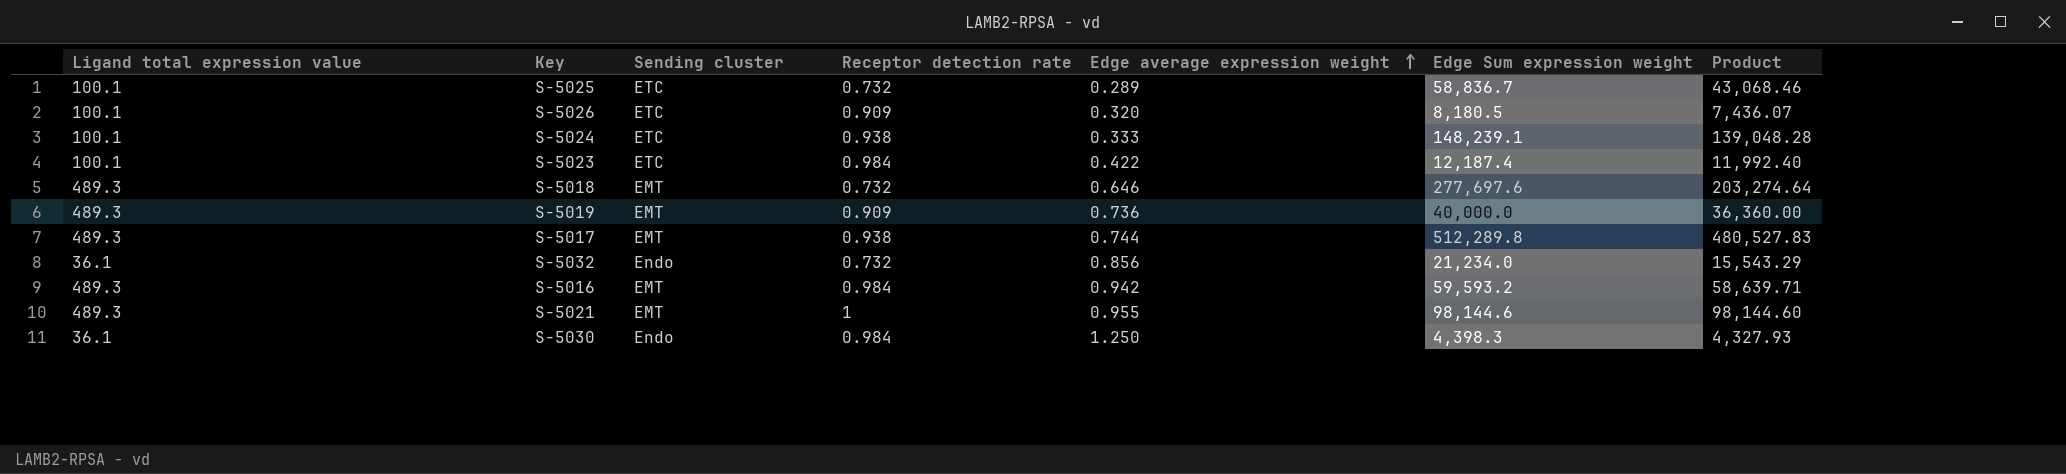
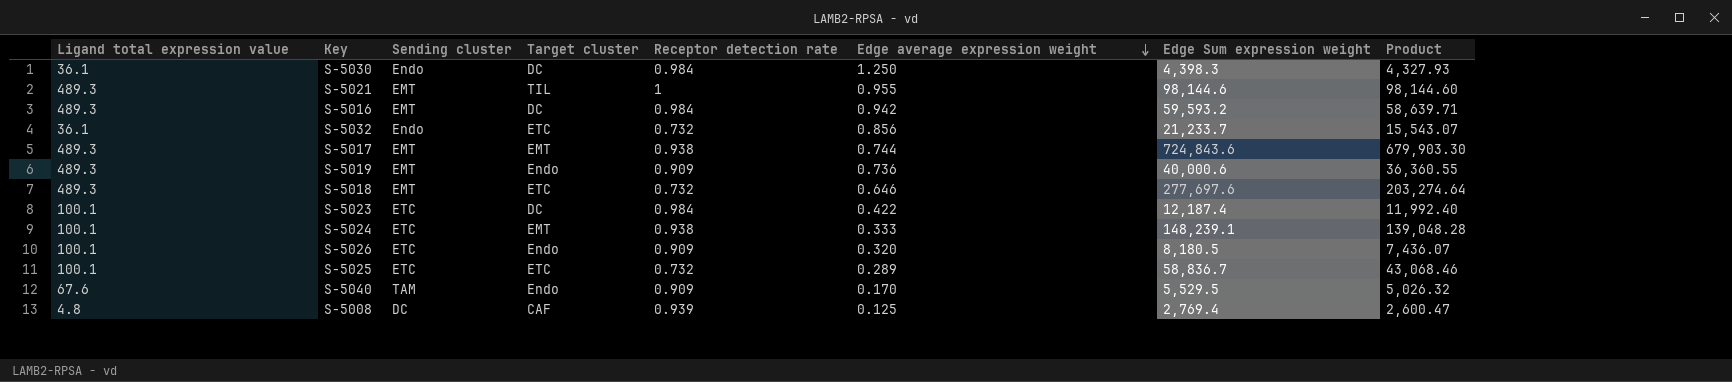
row order: Edge average expression weight ascending -> Edge average expression weight descending
column Target cluster | position: none -> 4
S-5032 | Edge Sum expression weight: 21,234.0 -> 21,233.7
S-5032 | Product: 15,543.29 -> 15,543.07
S-5017 | Edge Sum expression weight: 512,289.8 -> 724,843.6
S-5017 | Product: 480,527.83 -> 679,903.30
S-5019 | Edge Sum expression weight: 40,000.0 -> 40,000.6
S-5019 | Product: 36,360.00 -> 36,360.55
row S-5040: none -> 67.6 | TAM | Endo | 0.909 | 0.170 | 5,529.5 | 5,026.32
row S-5008: none -> 4.8 | DC | CAF | 0.939 | 0.125 | 2,769.4 | 2,600.47

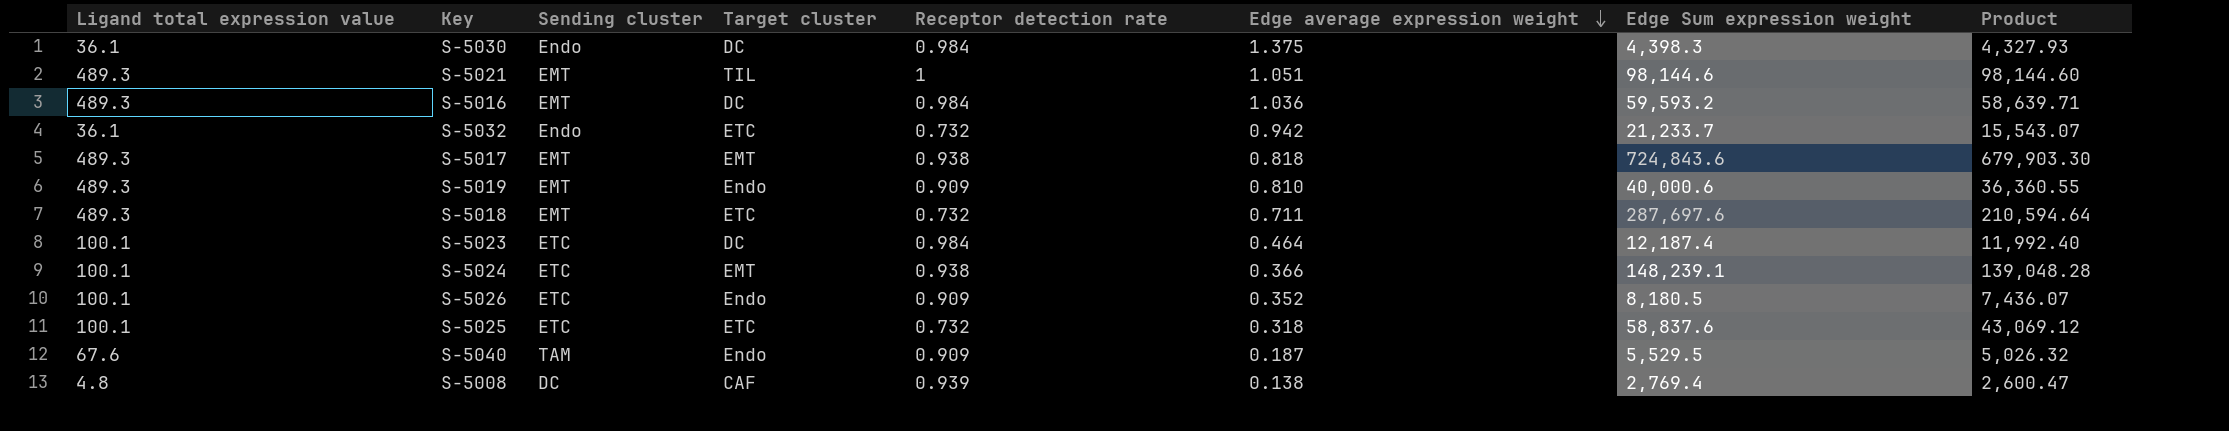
S-5030 | Edge average expression weight: 1.250 -> 1.375
S-5021 | Edge average expression weight: 0.955 -> 1.051
S-5016 | Edge average expression weight: 0.942 -> 1.036
S-5032 | Edge average expression weight: 0.856 -> 0.942
S-5017 | Edge average expression weight: 0.744 -> 0.818
S-5019 | Edge average expression weight: 0.736 -> 0.810
S-5018 | Edge average expression weight: 0.646 -> 0.711
S-5018 | Edge Sum expression weight: 277,697.6 -> 287,697.6
S-5018 | Product: 203,274.64 -> 210,594.64
S-5023 | Edge average expression weight: 0.422 -> 0.464
S-5024 | Edge average expression weight: 0.333 -> 0.366
S-5026 | Edge average expression weight: 0.320 -> 0.352
S-5025 | Edge average expression weight: 0.289 -> 0.318
S-5025 | Edge Sum expression weight: 58,836.7 -> 58,837.6
S-5025 | Product: 43,068.46 -> 43,069.12
S-5040 | Edge average expression weight: 0.170 -> 0.187
S-5008 | Edge average expression weight: 0.125 -> 0.138

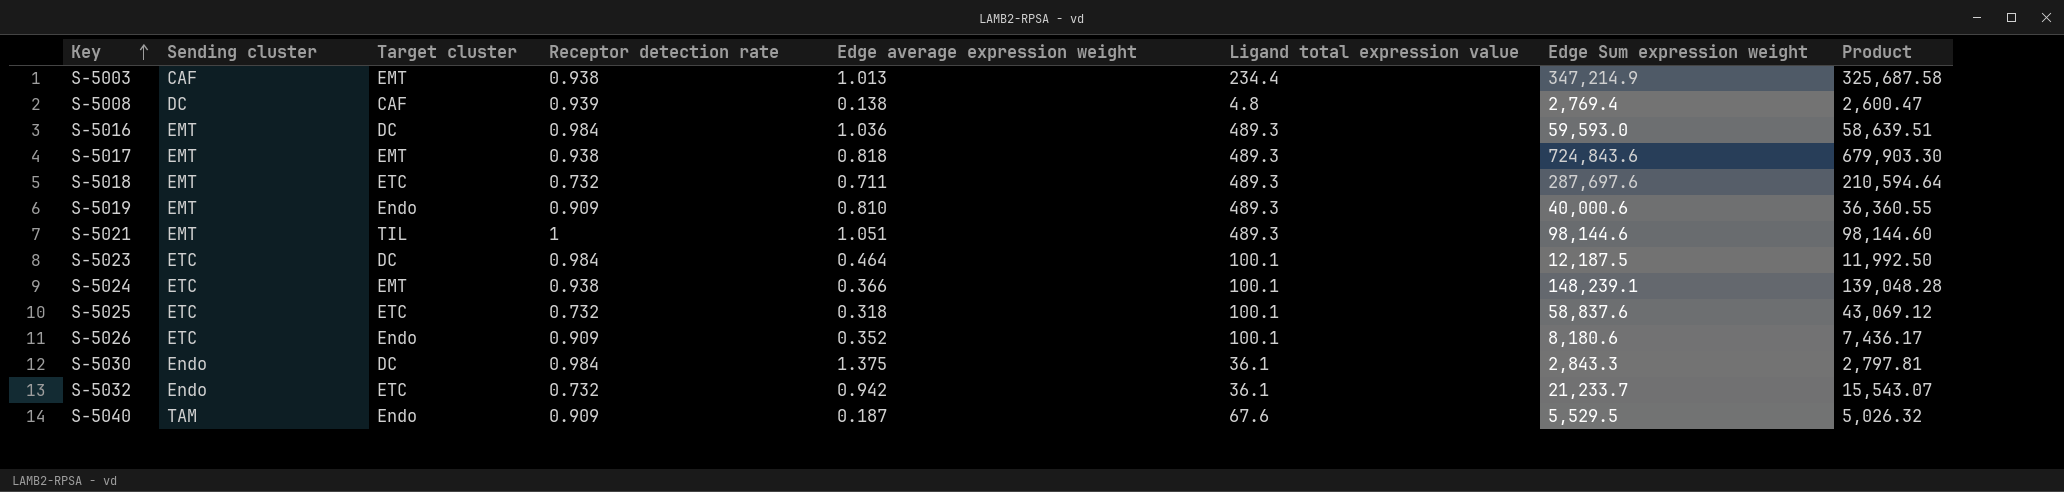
row order: Edge average expression weight descending -> Key ascending
column Ligand total expression value | position: 1 -> 6
row S-5003: none -> CAF | EMT | 0.938 | 1.013 | 234.4 | 347,214.9 | 325,687.58
S-5016 | Edge Sum expression weight: 59,593.2 -> 59,593.0
S-5016 | Product: 58,639.71 -> 58,639.51
S-5023 | Edge Sum expression weight: 12,187.4 -> 12,187.5
S-5023 | Product: 11,992.40 -> 11,992.50
S-5026 | Edge Sum expression weight: 8,180.5 -> 8,180.6
S-5026 | Product: 7,436.07 -> 7,436.17
S-5030 | Edge Sum expression weight: 4,398.3 -> 2,843.3
S-5030 | Product: 4,327.93 -> 2,797.81

